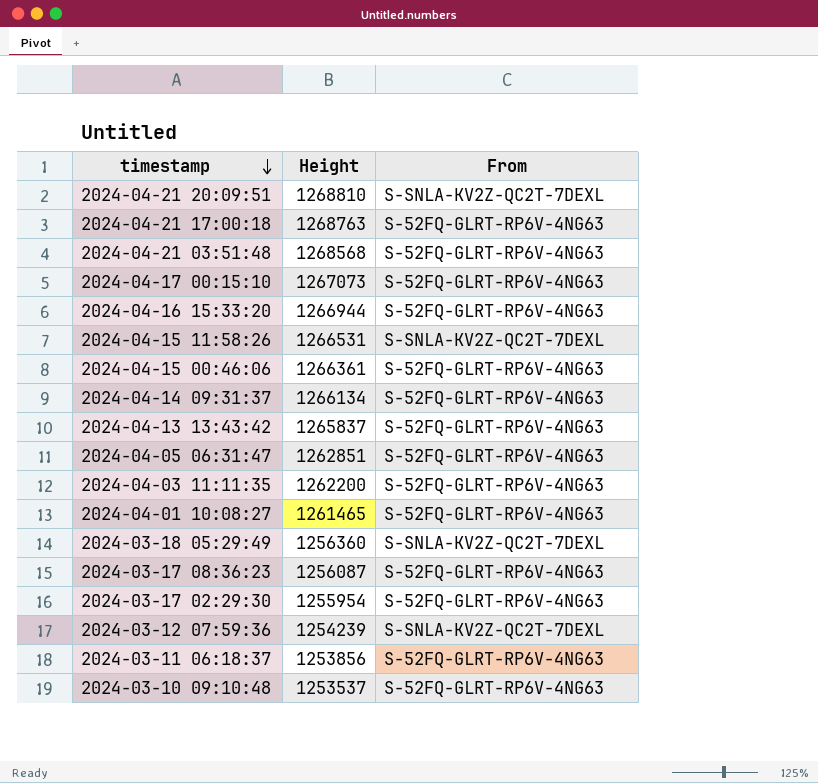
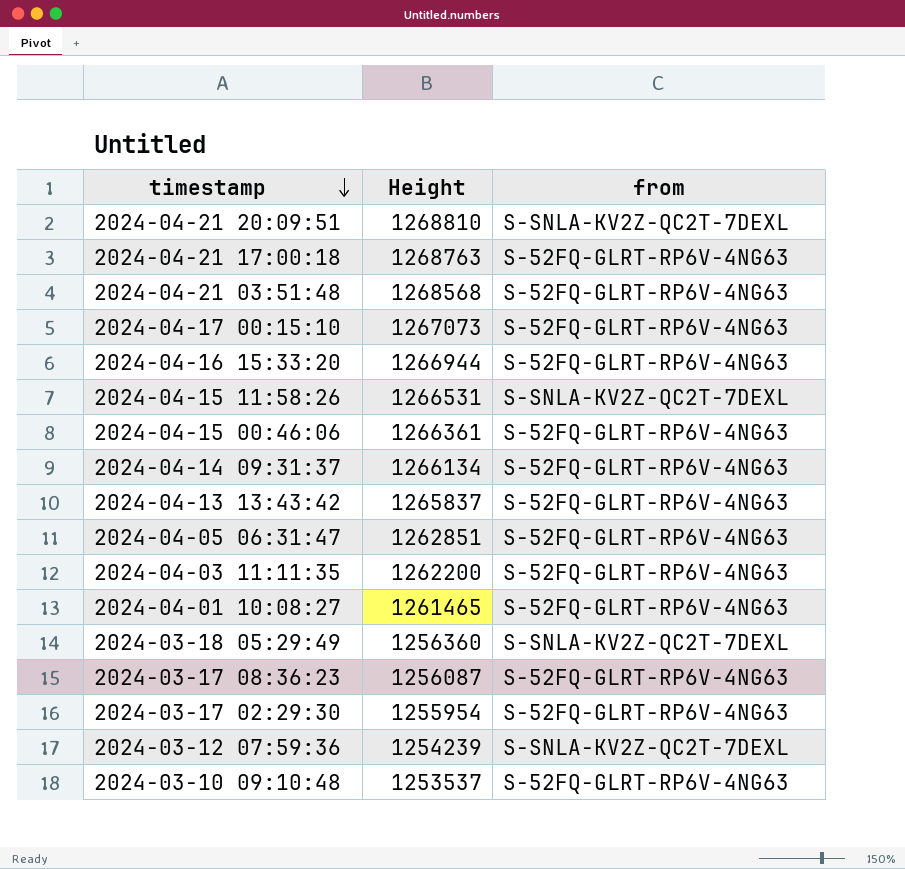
column name: From -> from
row 2024-03-11 06:18:37: 1253856 | S-52FQ-GLRT-RP6V-4NG63 -> none

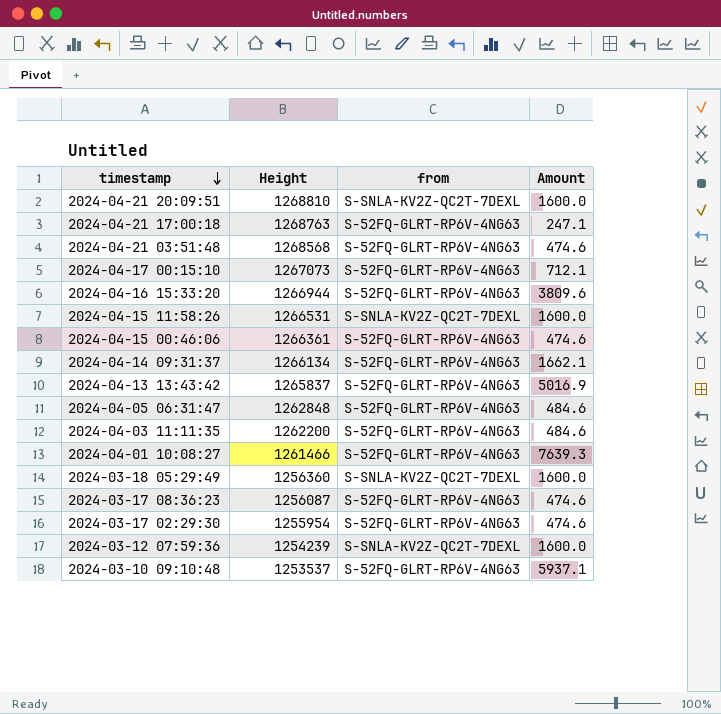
column Amount | position: none -> 4
2024-04-05 06:31:47 | Height: 1262851 -> 1262848
2024-04-01 10:08:27 | Height: 1261465 -> 1261466

